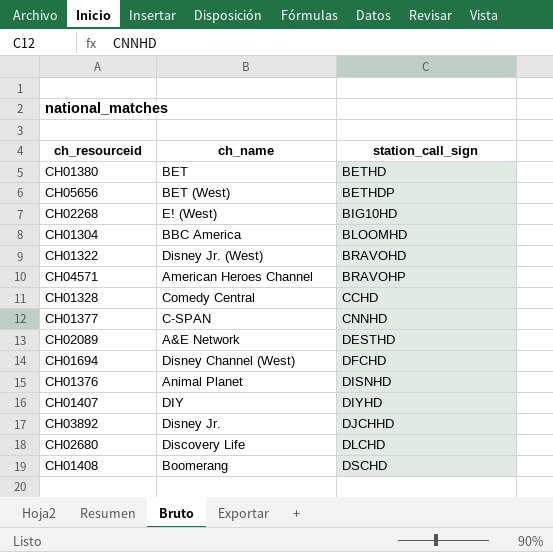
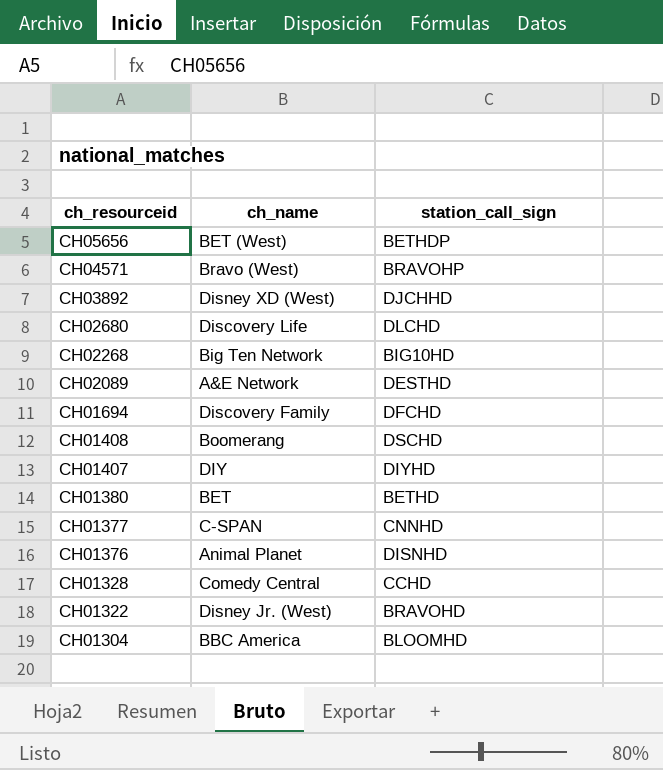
row order: station_call_sign ascending -> ch_resourceid descending
CH04571 | ch_name: American Heroes Channel -> Bravo (West)
CH03892 | ch_name: Disney Jr. -> Disney XD (West)
CH02268 | ch_name: E! (West) -> Big Ten Network
CH01694 | ch_name: Disney Channel (West) -> Discovery Family

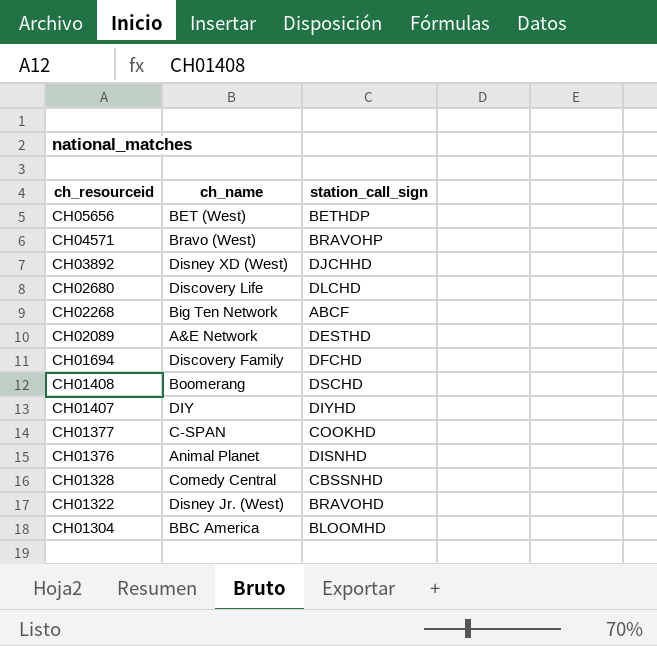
row CH01380: BET | BETHD -> none
CH02268 | station_call_sign: BIG10HD -> ABCF
CH01377 | station_call_sign: CNNHD -> COOKHD
CH01328 | station_call_sign: CCHD -> CBSSNHD

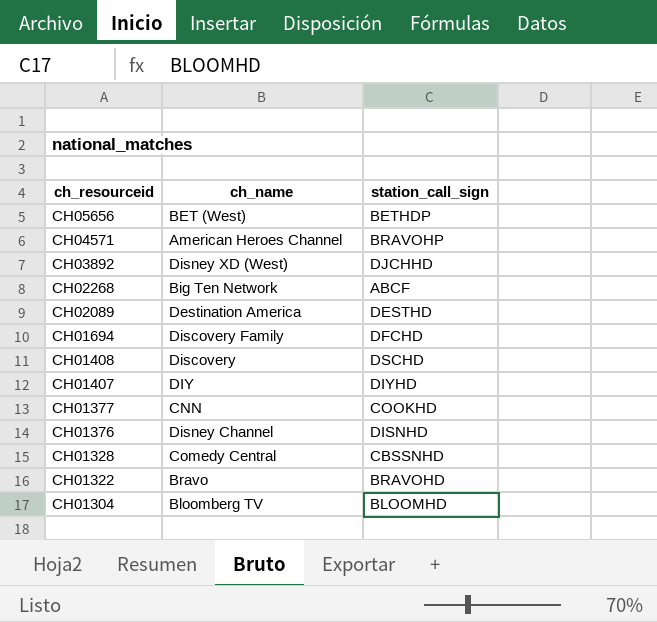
row CH02680: Discovery Life | DLCHD -> none
CH04571 | ch_name: Bravo (West) -> American Heroes Channel
CH02089 | ch_name: A&E Network -> Destination America
CH01408 | ch_name: Boomerang -> Discovery
CH01377 | ch_name: C-SPAN -> CNN
CH01376 | ch_name: Animal Planet -> Disney Channel
CH01322 | ch_name: Disney Jr. (West) -> Bravo
CH01304 | ch_name: BBC America -> Bloomberg TV

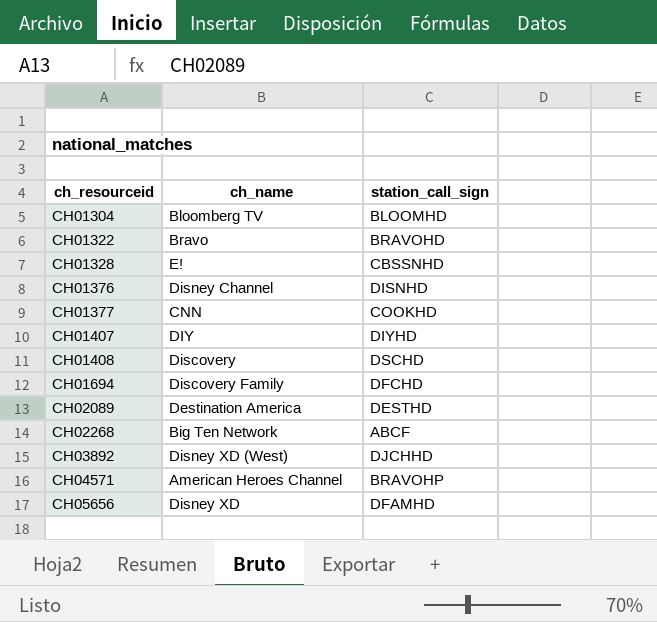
row order: ch_resourceid descending -> ch_resourceid ascending
CH01328 | ch_name: Comedy Central -> E!
CH05656 | ch_name: BET (West) -> Disney XD
CH05656 | station_call_sign: BETHDP -> DFAMHD

